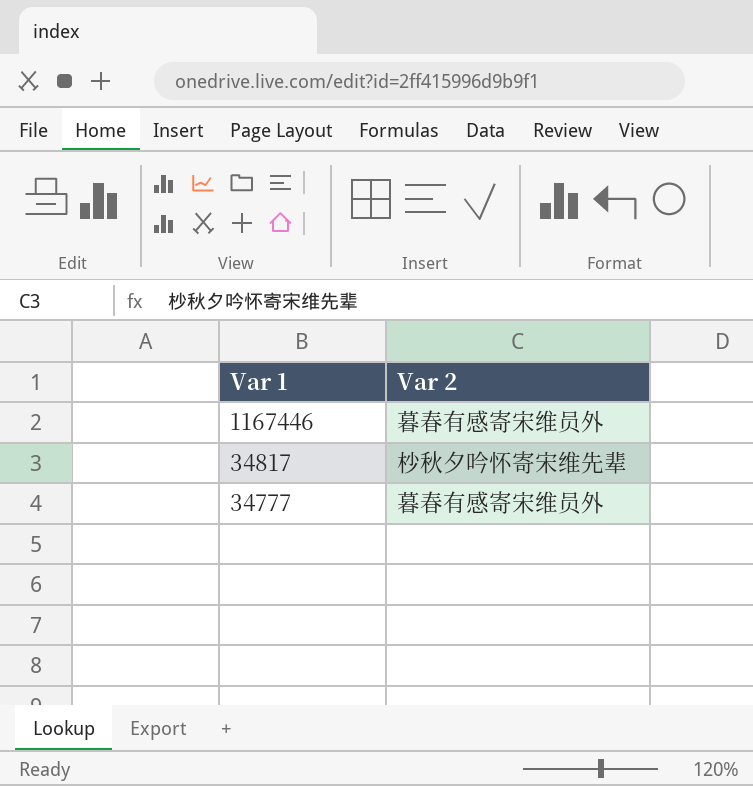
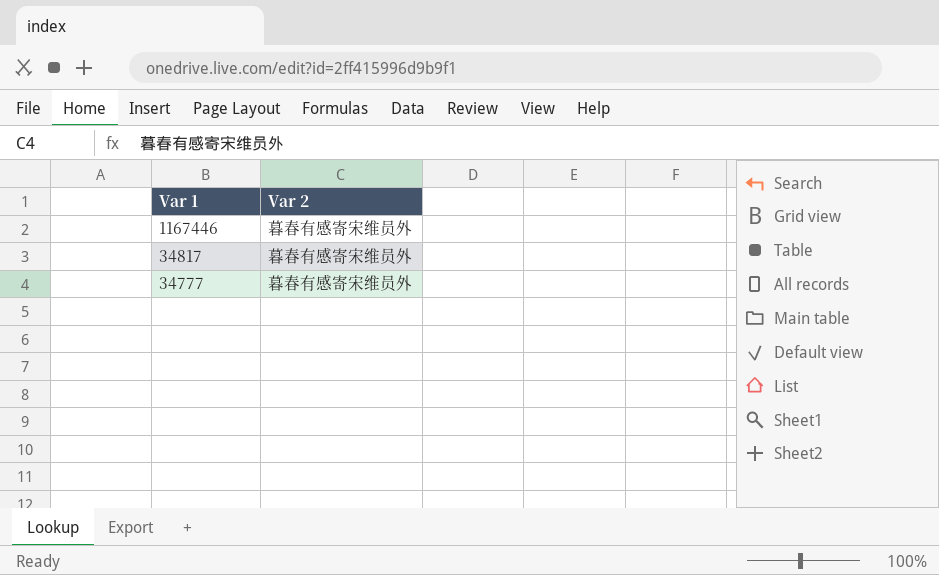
34817 | Var 2: 杪秋夕吟怀寄宋维先辈 -> 暮春有感寄宋维员外

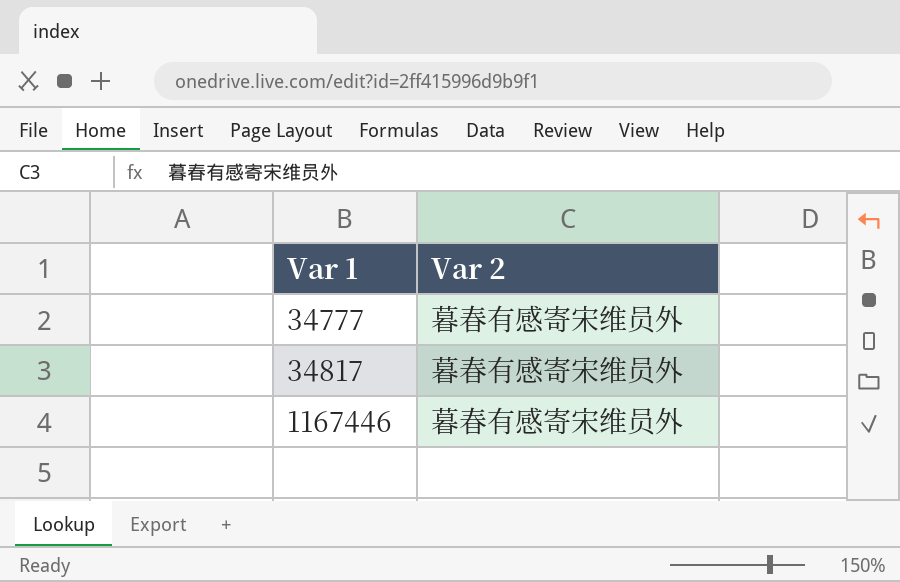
row order: Var 1 descending -> Var 1 ascending

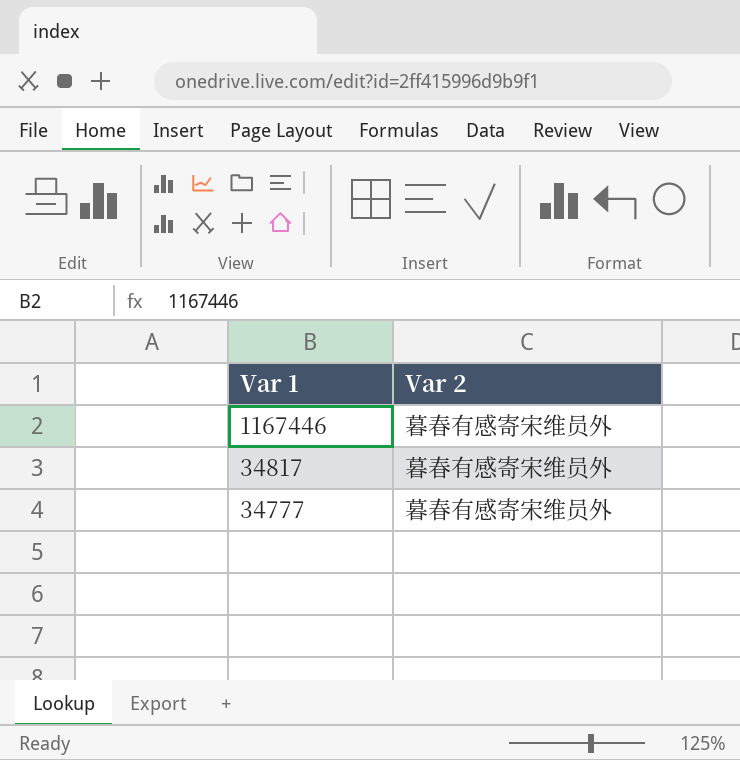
row order: Var 1 ascending -> Var 1 descending

